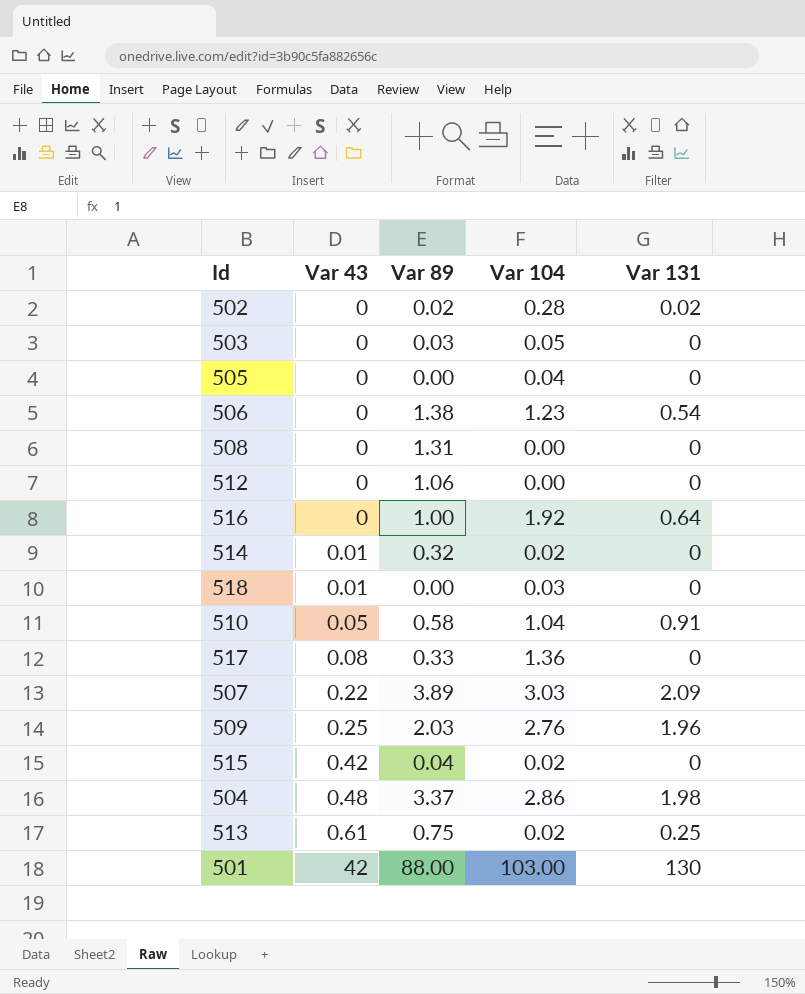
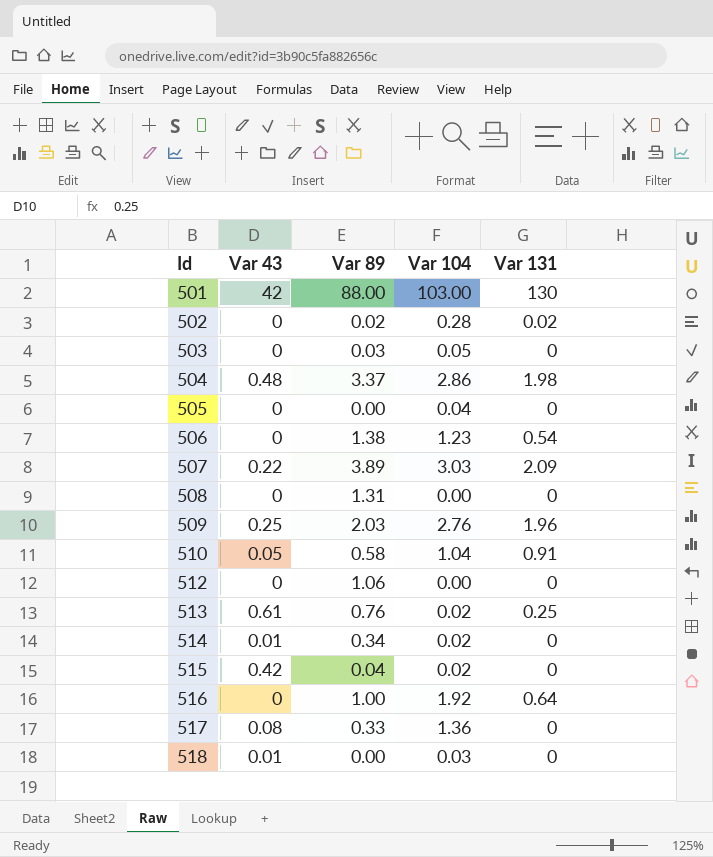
row order: Var 43 ascending -> Id ascending
513 | Var 89: 0.75 -> 0.76
514 | Var 89: 0.32 -> 0.34

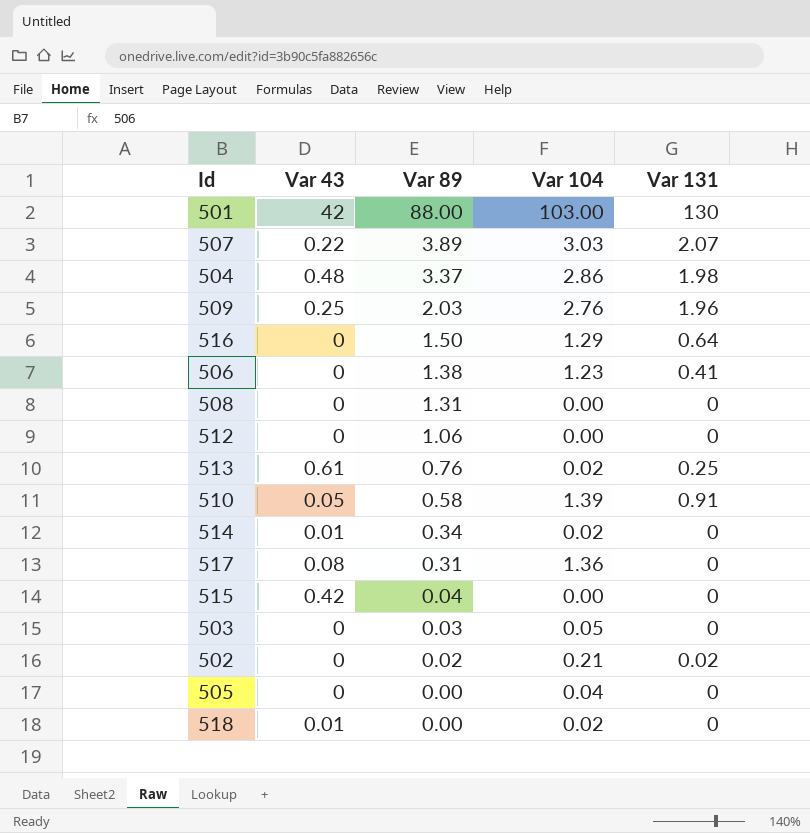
row order: Id ascending -> Var 89 descending
507 | Var 131: 2.09 -> 2.07
516 | Var 89: 1.00 -> 1.50
516 | Var 104: 1.92 -> 1.29
506 | Var 131: 0.54 -> 0.41
510 | Var 104: 1.04 -> 1.39
517 | Var 89: 0.33 -> 0.31
515 | Var 104: 0.02 -> 0.00
502 | Var 104: 0.28 -> 0.21
518 | Var 104: 0.03 -> 0.02

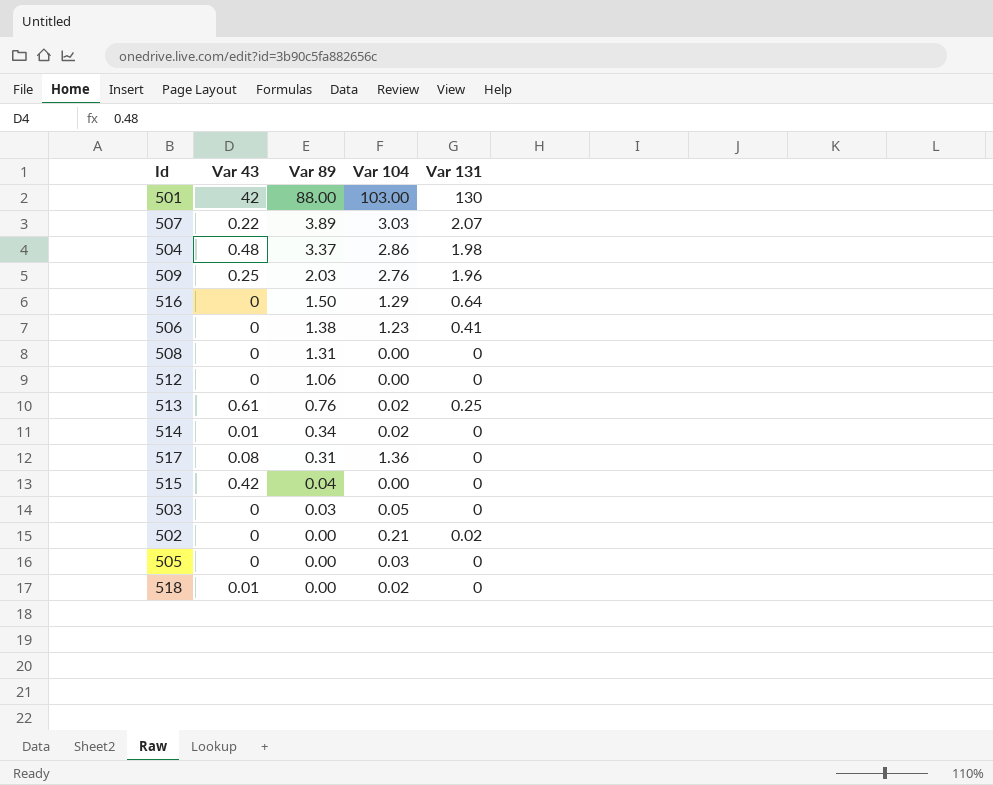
row 510: 0.05 | 0.58 | 1.39 | 0.91 -> none
502 | Var 89: 0.02 -> 0.00
505 | Var 104: 0.04 -> 0.03

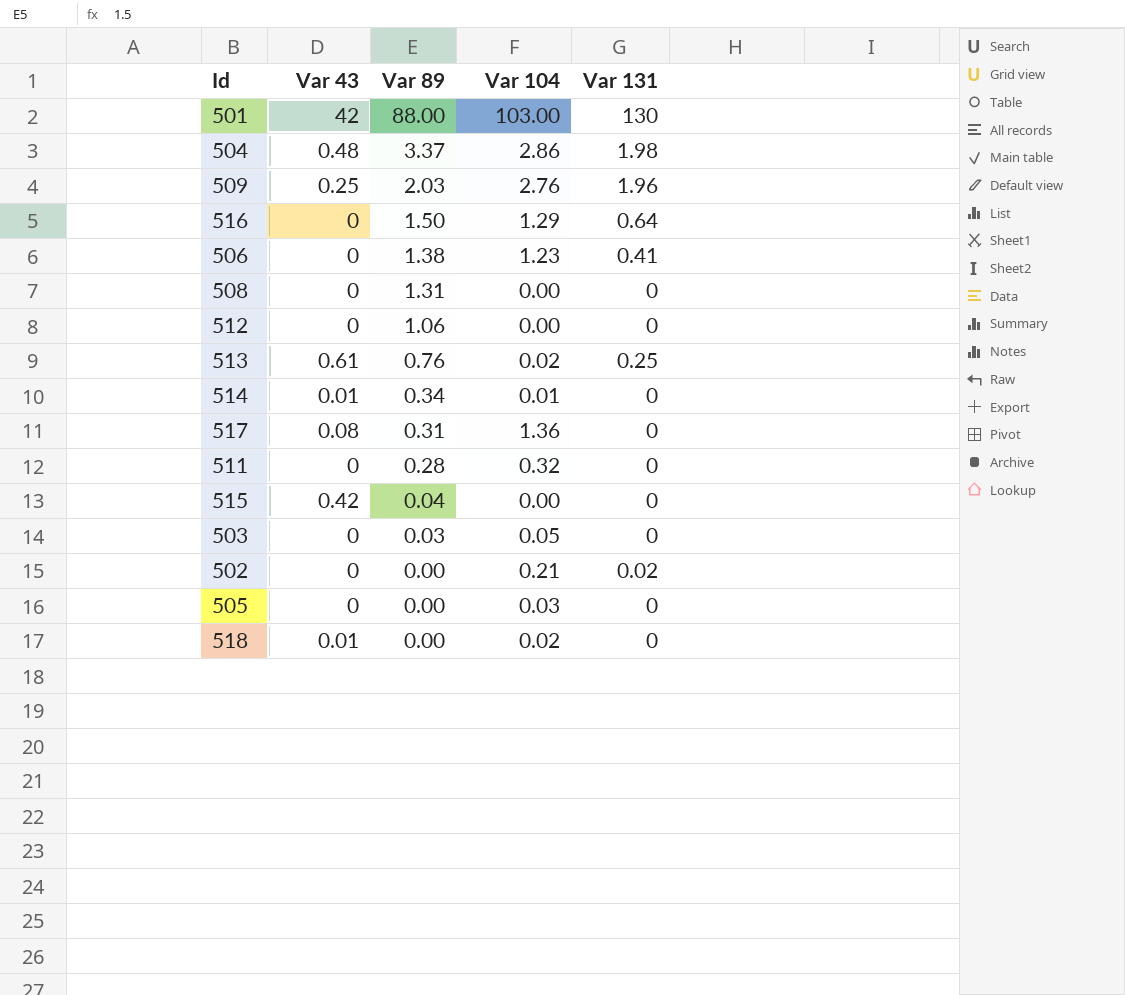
row 507: 0.22 | 3.89 | 3.03 | 2.07 -> none
514 | Var 104: 0.02 -> 0.01
row 511: none -> 0 | 0.28 | 0.32 | 0

